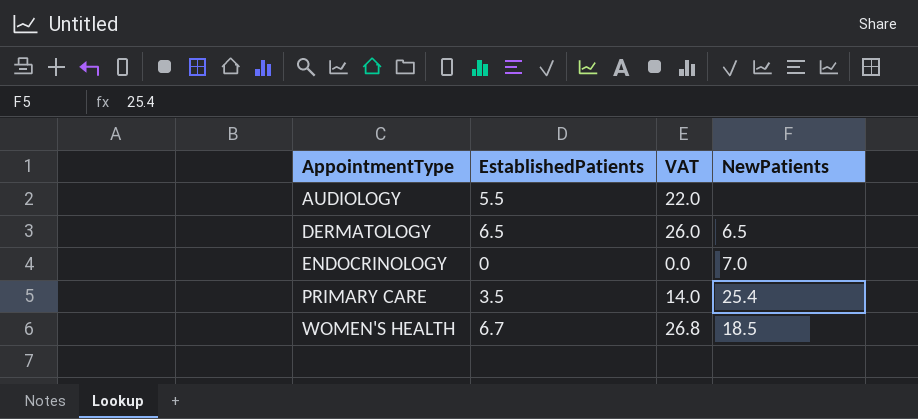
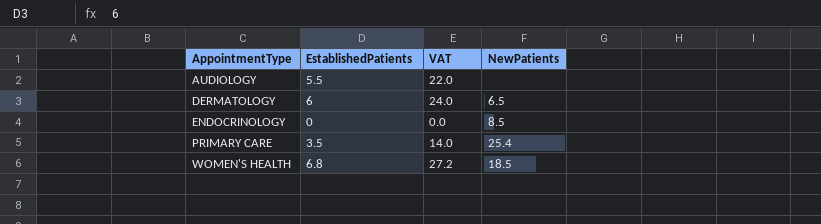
DERMATOLOGY | EstablishedPatients: 6.5 -> 6
DERMATOLOGY | VAT: 26.0 -> 24.0
ENDOCRINOLOGY | NewPatients: 7.0 -> 8.5
WOMEN'S HEALTH | EstablishedPatients: 6.7 -> 6.8
WOMEN'S HEALTH | VAT: 26.8 -> 27.2

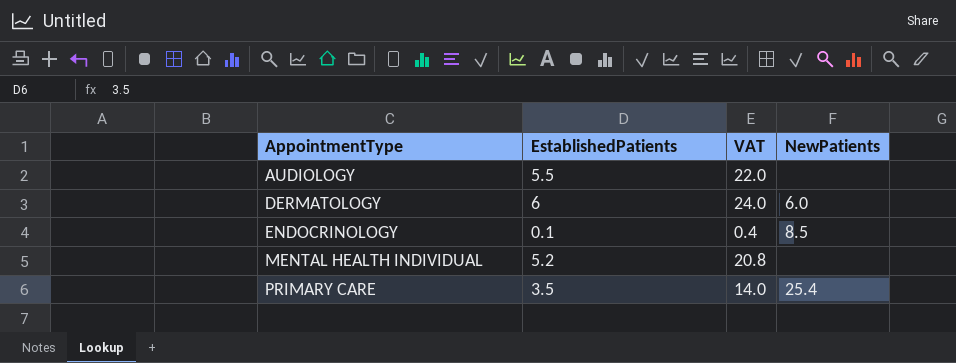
row WOMEN'S HEALTH: 6.8 | 27.2 | 18.5 -> none
DERMATOLOGY | NewPatients: 6.5 -> 6.0
ENDOCRINOLOGY | EstablishedPatients: 0 -> 0.1
ENDOCRINOLOGY | VAT: 0.0 -> 0.4
row MENTAL HEALTH INDIVIDUAL: none -> 5.2 | 20.8 | none

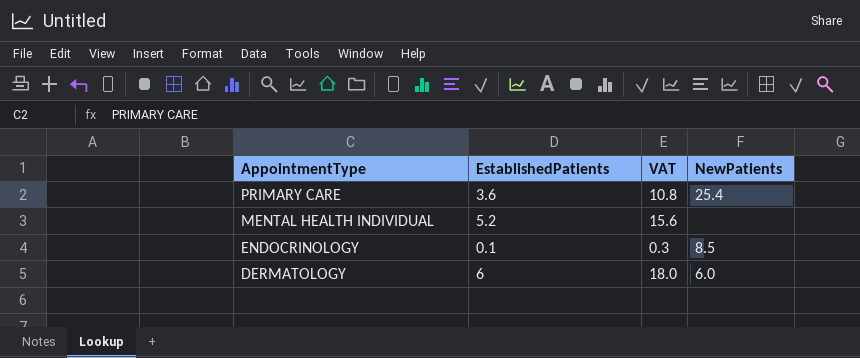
row order: AppointmentType ascending -> AppointmentType descending
column VAT | formula: [EstablishedPatients] * 4 -> [EstablishedPatients] * 3
row AUDIOLOGY: 5.5 | 22.0 | none -> none
PRIMARY CARE | EstablishedPatients: 3.5 -> 3.6

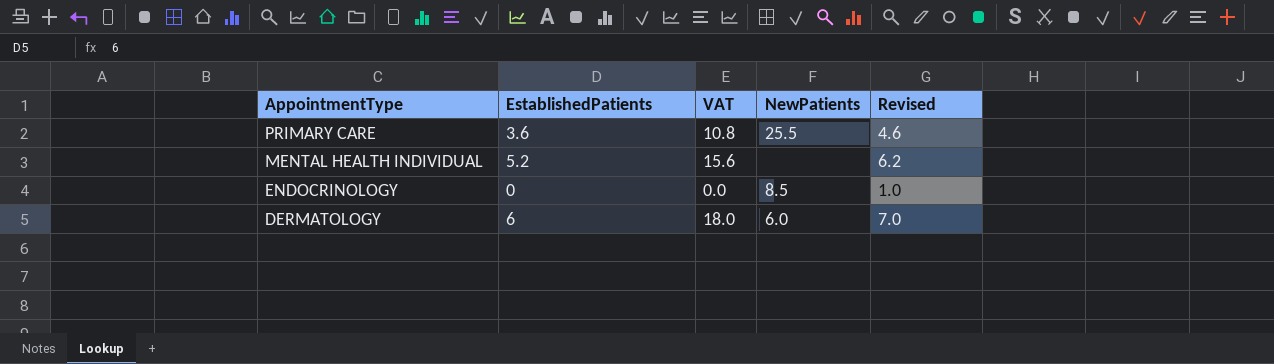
column Revised | formula: none -> [EstablishedPatients] + 1
PRIMARY CARE | NewPatients: 25.4 -> 25.5
ENDOCRINOLOGY | EstablishedPatients: 0.1 -> 0
ENDOCRINOLOGY | VAT: 0.3 -> 0.0

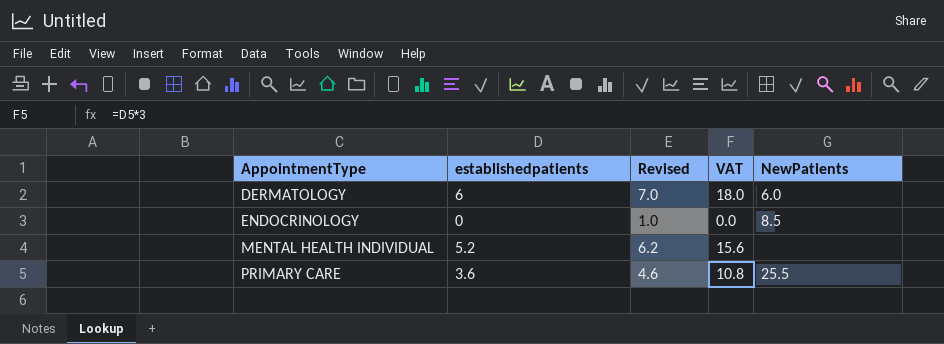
row order: AppointmentType descending -> AppointmentType ascending
column name: EstablishedPatients -> establishedpatients
column Revised | position: 5 -> 3

